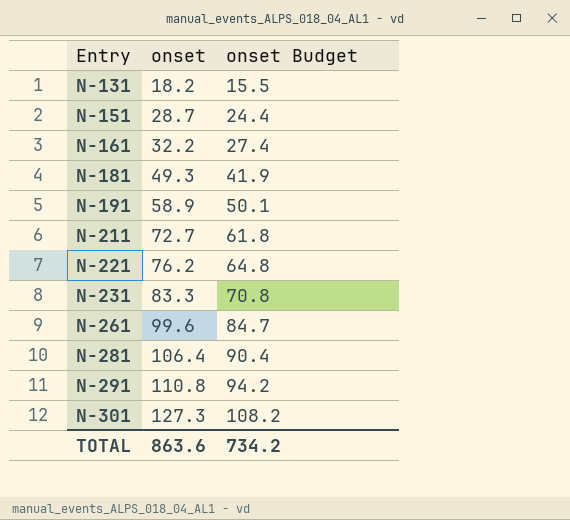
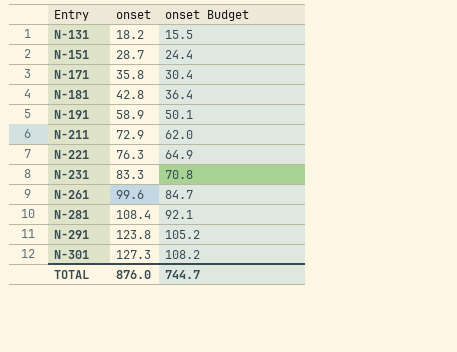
row N-161: 32.2 | 27.4 -> none
row N-171: none -> 35.8 | 30.4
N-181 | onset: 49.3 -> 42.8
N-181 | onset Budget: 41.9 -> 36.4
N-211 | onset: 72.7 -> 72.9
N-211 | onset Budget: 61.8 -> 62.0
N-221 | onset: 76.2 -> 76.3
N-221 | onset Budget: 64.8 -> 64.9
N-281 | onset: 106.4 -> 108.4
N-281 | onset Budget: 90.4 -> 92.1
N-291 | onset: 110.8 -> 123.8
N-291 | onset Budget: 94.2 -> 105.2
TOTAL | onset: 863.6 -> 876.0
TOTAL | onset Budget: 734.2 -> 744.7

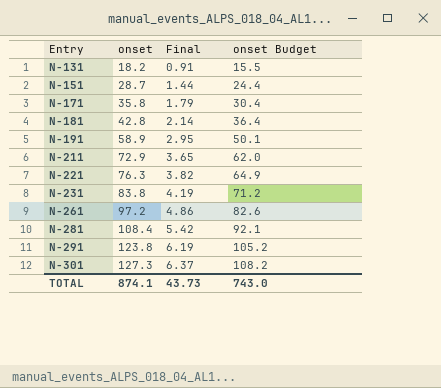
column Final | formula: none -> [onset] * 0.05
N-231 | onset: 83.3 -> 83.8
N-231 | onset Budget: 70.8 -> 71.2
N-261 | onset: 99.6 -> 97.2
N-261 | onset Budget: 84.7 -> 82.6
TOTAL | onset: 876.0 -> 874.1
TOTAL | onset Budget: 744.7 -> 743.0

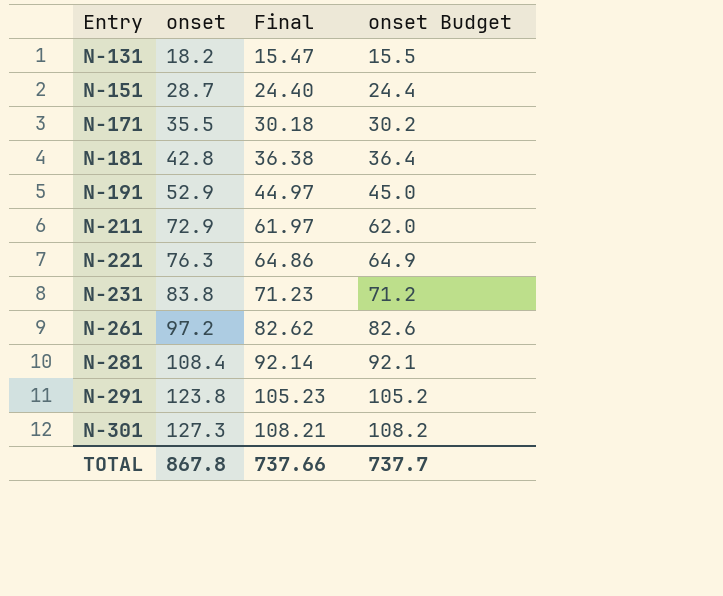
column Final | formula: [onset] * 0.05 -> [onset] * 0.85
N-171 | onset: 35.8 -> 35.5
N-171 | onset Budget: 30.4 -> 30.2
N-191 | onset: 58.9 -> 52.9
N-191 | onset Budget: 50.1 -> 45.0
TOTAL | onset: 874.1 -> 867.8
TOTAL | Final: 43.73 -> 737.66
TOTAL | onset Budget: 743.0 -> 737.7

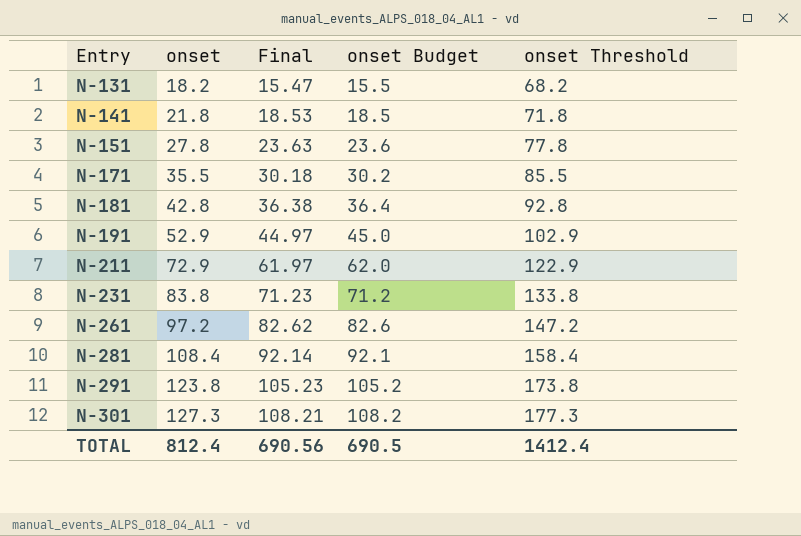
column onset Threshold | formula: none -> [onset] + 50
row N-221: 76.3 | 64.86 | 64.9 -> none
row N-141: none -> 21.8 | 18.53 | 18.5 | 71.8
N-151 | onset: 28.7 -> 27.8
N-151 | Final: 24.40 -> 23.63
N-151 | onset Budget: 24.4 -> 23.6
TOTAL | onset: 867.8 -> 812.4
TOTAL | Final: 737.66 -> 690.56
TOTAL | onset Budget: 737.7 -> 690.5

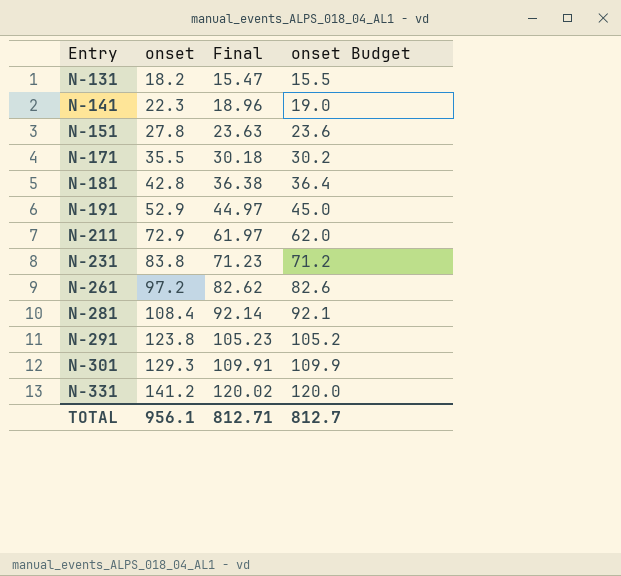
column onset Threshold | formula: [onset] + 50 -> none
N-141 | onset: 21.8 -> 22.3
N-141 | Final: 18.53 -> 18.96
N-141 | onset Budget: 18.5 -> 19.0
N-301 | onset: 127.3 -> 129.3
N-301 | Final: 108.21 -> 109.91
N-301 | onset Budget: 108.2 -> 109.9
row N-331: none -> 141.2 | 120.02 | 120.0
TOTAL | onset: 812.4 -> 956.1
TOTAL | Final: 690.56 -> 812.71
TOTAL | onset Budget: 690.5 -> 812.7

